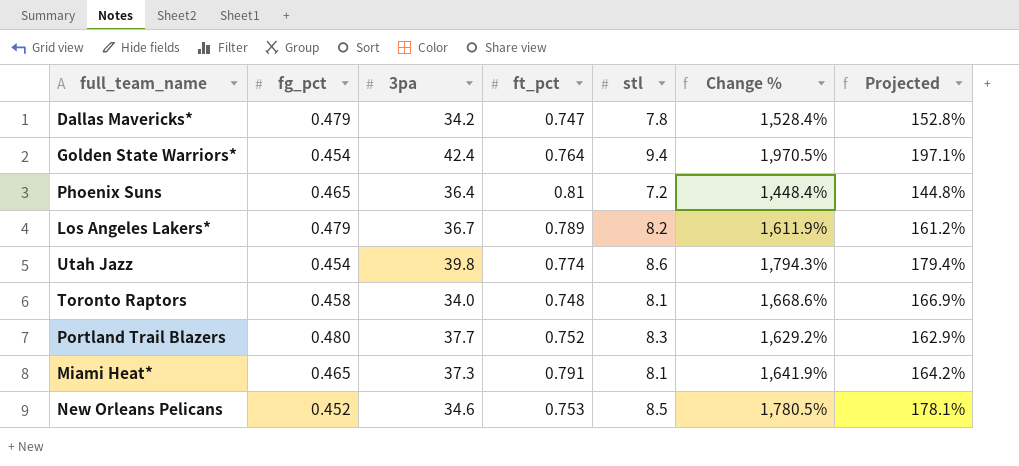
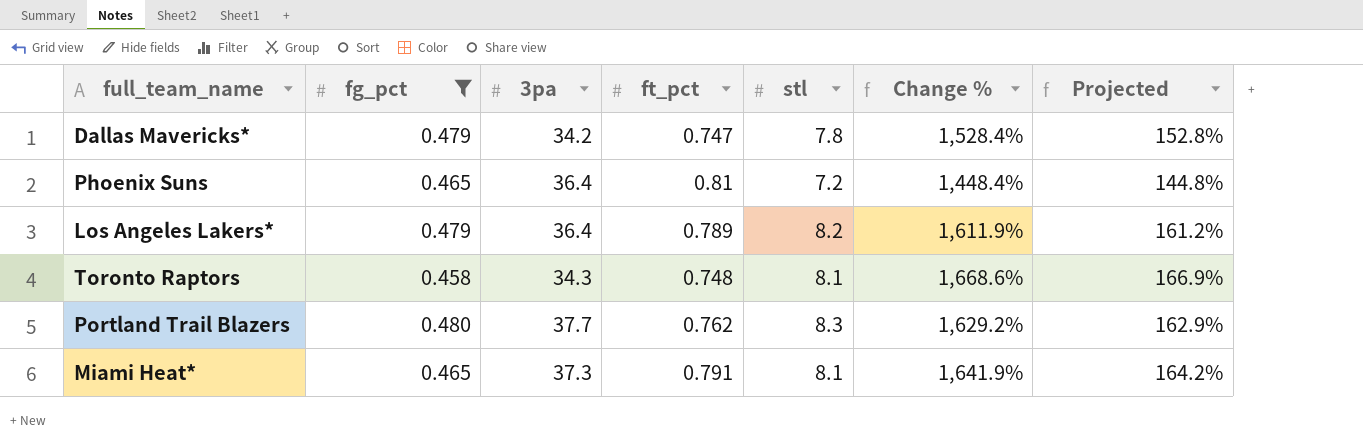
filter: none -> fg_pct >= 0.458
Los Angeles Lakers* | 3pa: 36.7 -> 36.4
Toronto Raptors | 3pa: 34.0 -> 34.3
Portland Trail Blazers | ft_pct: 0.752 -> 0.762

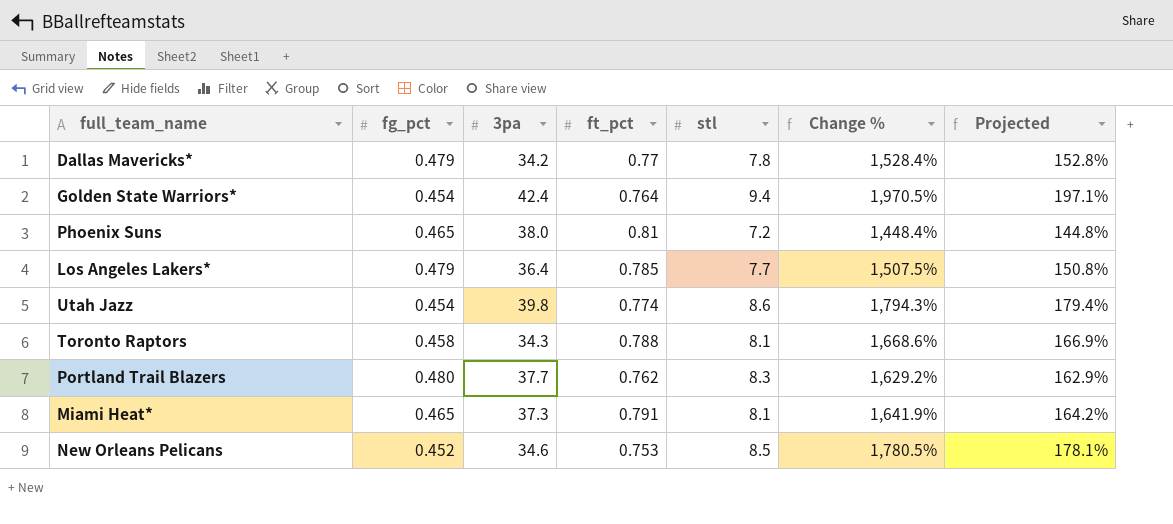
filter: fg_pct >= 0.458 -> none
Dallas Mavericks* | ft_pct: 0.747 -> 0.77
Phoenix Suns | 3pa: 36.4 -> 38.0
Los Angeles Lakers* | ft_pct: 0.789 -> 0.785
Los Angeles Lakers* | stl: 8.2 -> 7.7
Los Angeles Lakers* | Change %: 1,611.9% -> 1,507.5%
Los Angeles Lakers* | Projected: 161.2% -> 150.8%
Toronto Raptors | ft_pct: 0.748 -> 0.788

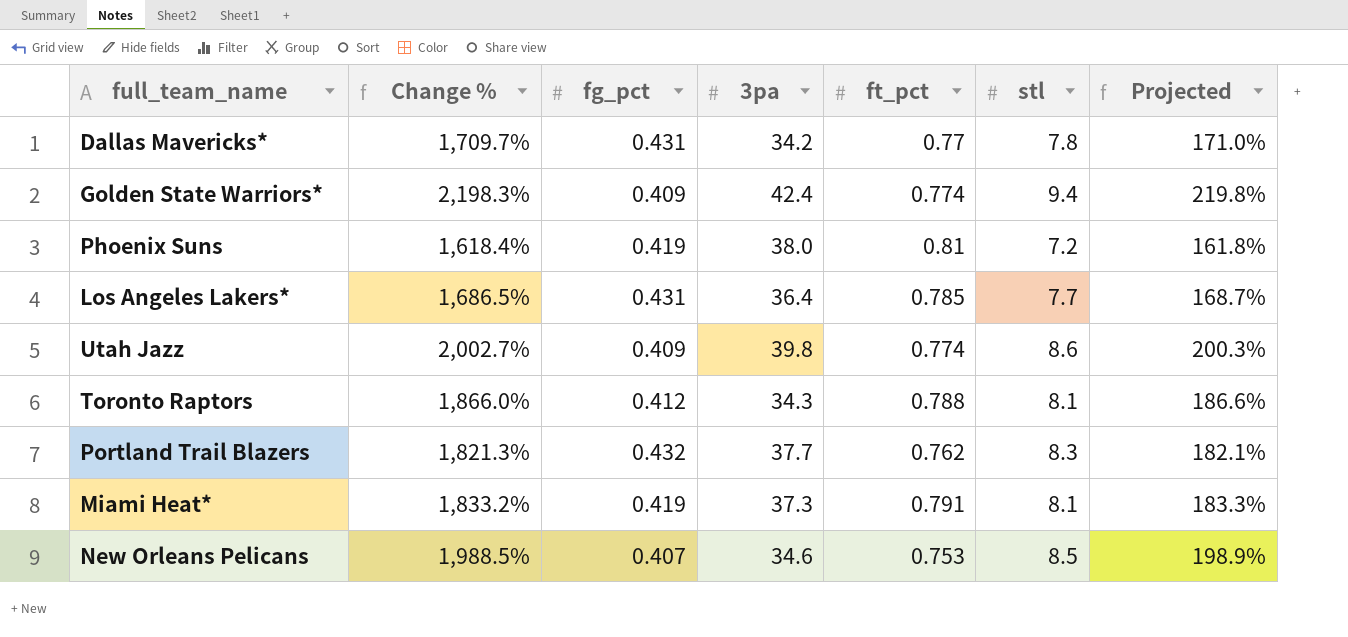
column Change % | position: 6 -> 2
Dallas Mavericks* | Change %: 1,528.4% -> 1,709.7%
Dallas Mavericks* | fg_pct: 0.479 -> 0.431
Dallas Mavericks* | Projected: 152.8% -> 171.0%
Golden State Warriors* | Change %: 1,970.5% -> 2,198.3%
Golden State Warriors* | fg_pct: 0.454 -> 0.409
Golden State Warriors* | ft_pct: 0.764 -> 0.774
Golden State Warriors* | Projected: 197.1% -> 219.8%
Phoenix Suns | Change %: 1,448.4% -> 1,618.4%
Phoenix Suns | fg_pct: 0.465 -> 0.419
Phoenix Suns | Projected: 144.8% -> 161.8%
Los Angeles Lakers* | Change %: 1,507.5% -> 1,686.5%
Los Angeles Lakers* | fg_pct: 0.479 -> 0.431
Los Angeles Lakers* | Projected: 150.8% -> 168.7%
Utah Jazz | Change %: 1,794.3% -> 2,002.7%
Utah Jazz | fg_pct: 0.454 -> 0.409
Utah Jazz | Projected: 179.4% -> 200.3%
Toronto Raptors | Change %: 1,668.6% -> 1,866.0%
Toronto Raptors | fg_pct: 0.458 -> 0.412
Toronto Raptors | Projected: 166.9% -> 186.6%
Portland Trail Blazers | Change %: 1,629.2% -> 1,821.3%
Portland Trail Blazers | fg_pct: 0.480 -> 0.432
Portland Trail Blazers | Projected: 162.9% -> 182.1%
Miami Heat* | Change %: 1,641.9% -> 1,833.2%
Miami Heat* | fg_pct: 0.465 -> 0.419
Miami Heat* | Projected: 164.2% -> 183.3%
New Orleans Pelicans | Change %: 1,780.5% -> 1,988.5%
New Orleans Pelicans | fg_pct: 0.452 -> 0.407
New Orleans Pelicans | Projected: 178.1% -> 198.9%

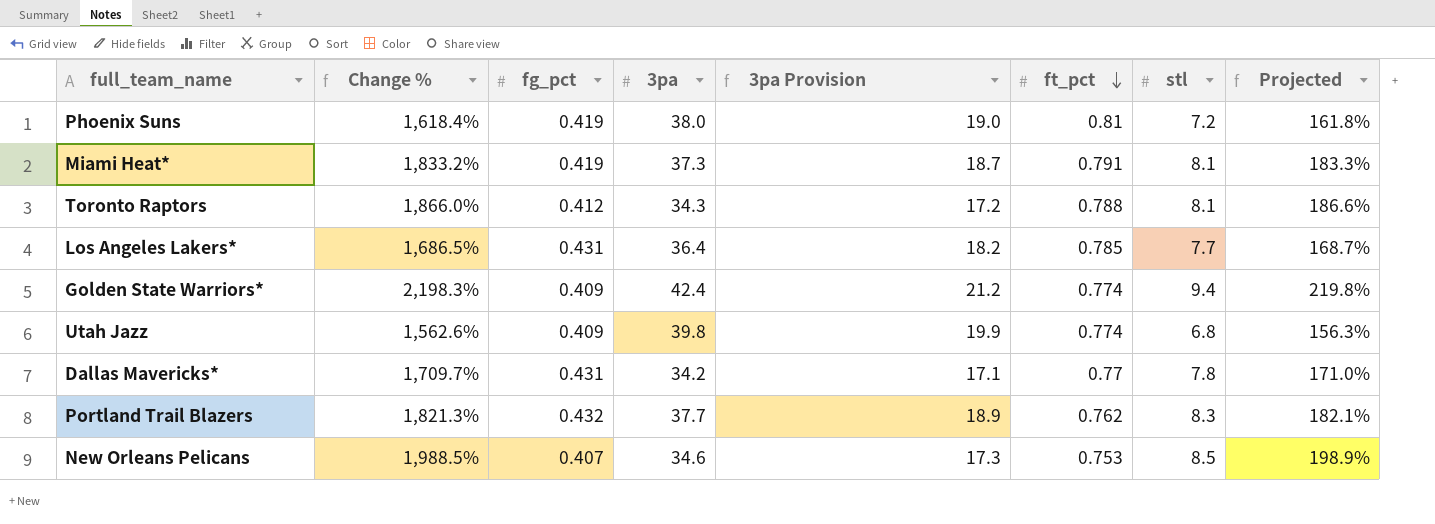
row order: none -> ft_pct descending
column 3pa Provision | formula: none -> [3pa] * 0.5
Utah Jazz | Change %: 2,002.7% -> 1,562.6%
Utah Jazz | stl: 8.6 -> 6.8
Utah Jazz | Projected: 200.3% -> 156.3%

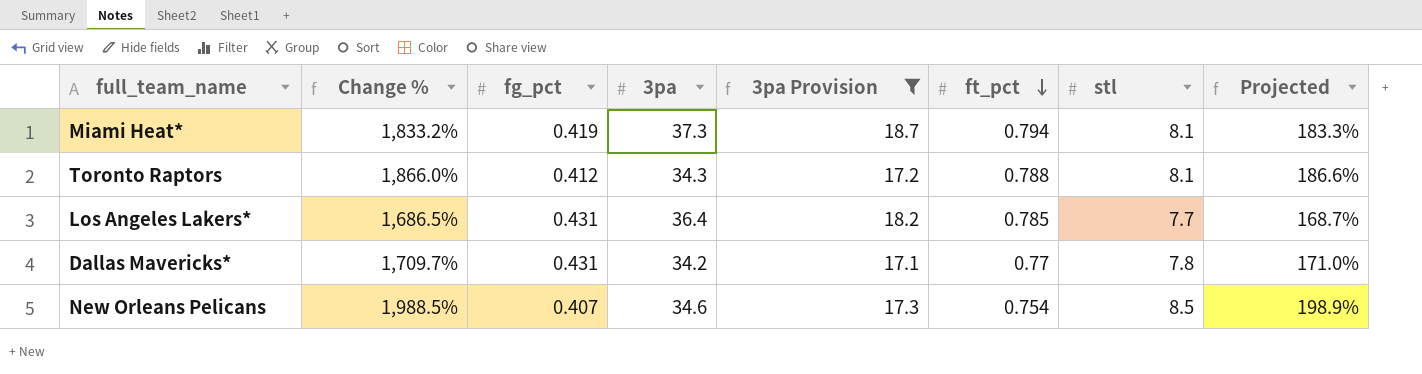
filter: none -> 3pa Provision <= 18.7
Miami Heat* | ft_pct: 0.791 -> 0.794
New Orleans Pelicans | ft_pct: 0.753 -> 0.754

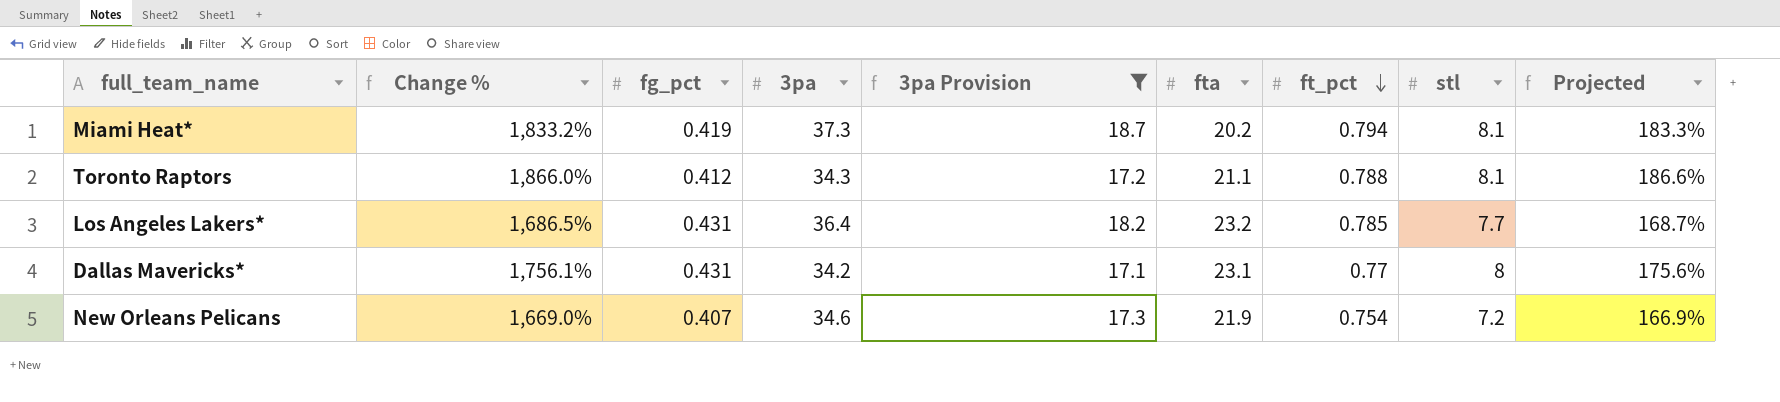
column fta | position: none -> 6
Dallas Mavericks* | Change %: 1,709.7% -> 1,756.1%
Dallas Mavericks* | stl: 7.8 -> 8
Dallas Mavericks* | Projected: 171.0% -> 175.6%
New Orleans Pelicans | Change %: 1,988.5% -> 1,669.0%
New Orleans Pelicans | stl: 8.5 -> 7.2
New Orleans Pelicans | Projected: 198.9% -> 166.9%

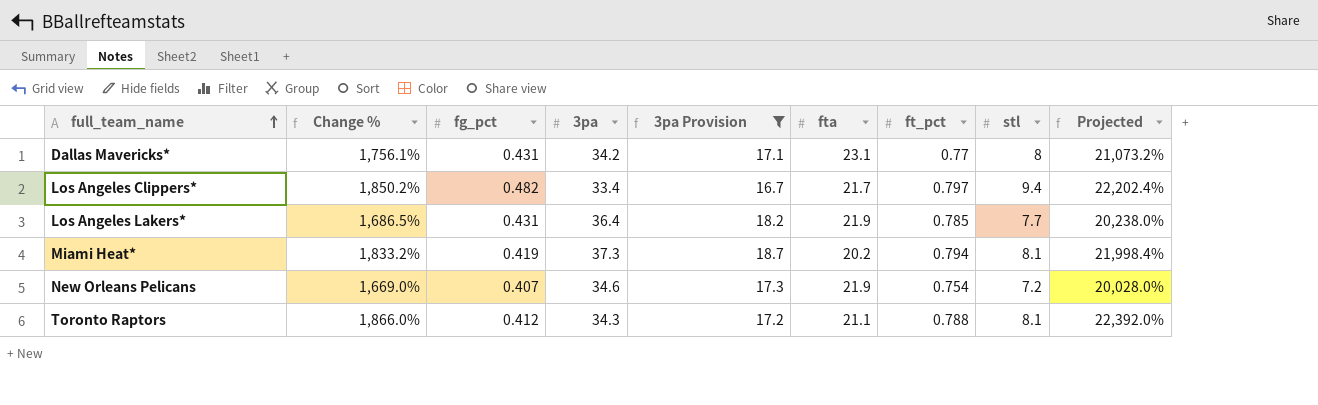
row order: ft_pct descending -> full_team_name ascending
column Projected | formula: [Change %] * 0.1 -> [Change %] * 12
row Los Angeles Clippers*: none -> 1,850.2% | 0.482 | 33.4 | 16.7 | 21.7 | 0.797 | 9.4 | 22,202.4%
Los Angeles Lakers* | fta: 23.2 -> 21.9

